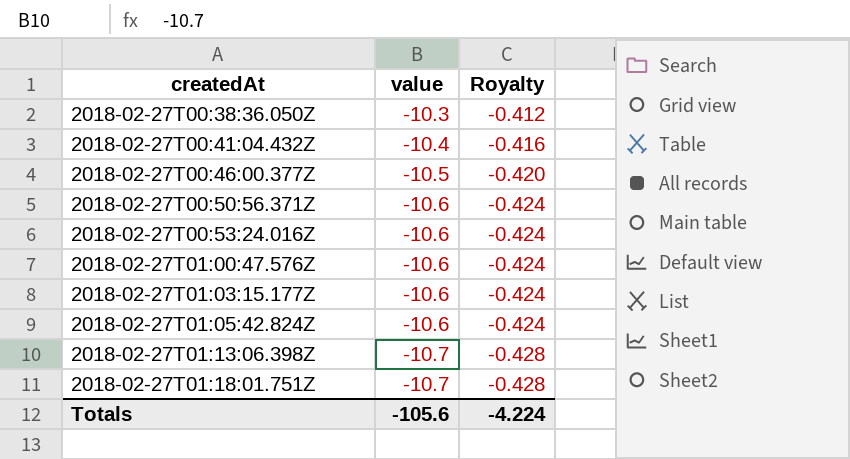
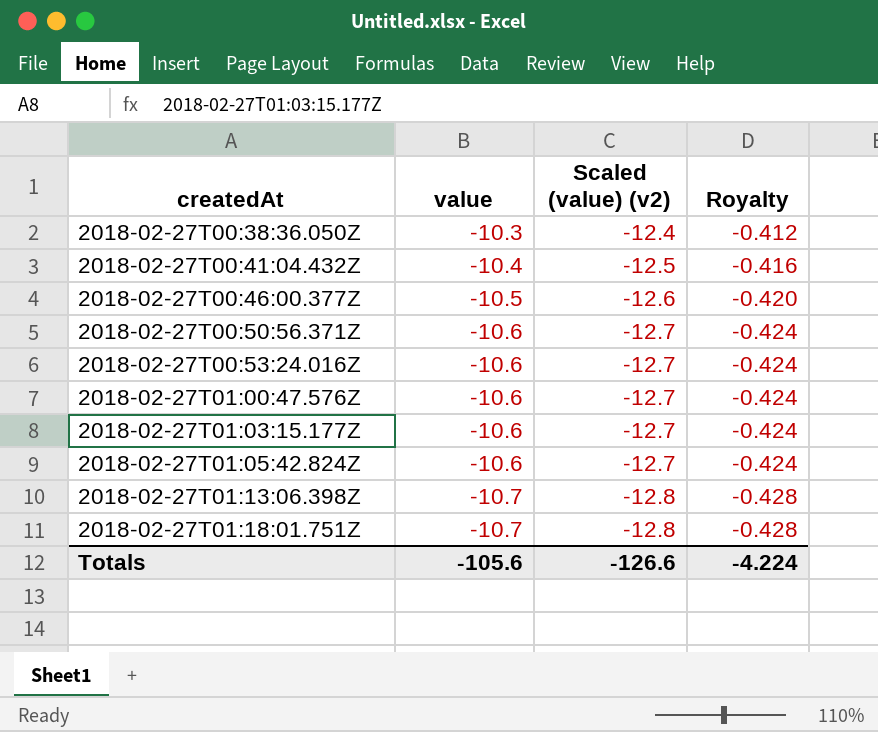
column Scaled (value) (v2) | formula: none -> [value] * 1.2

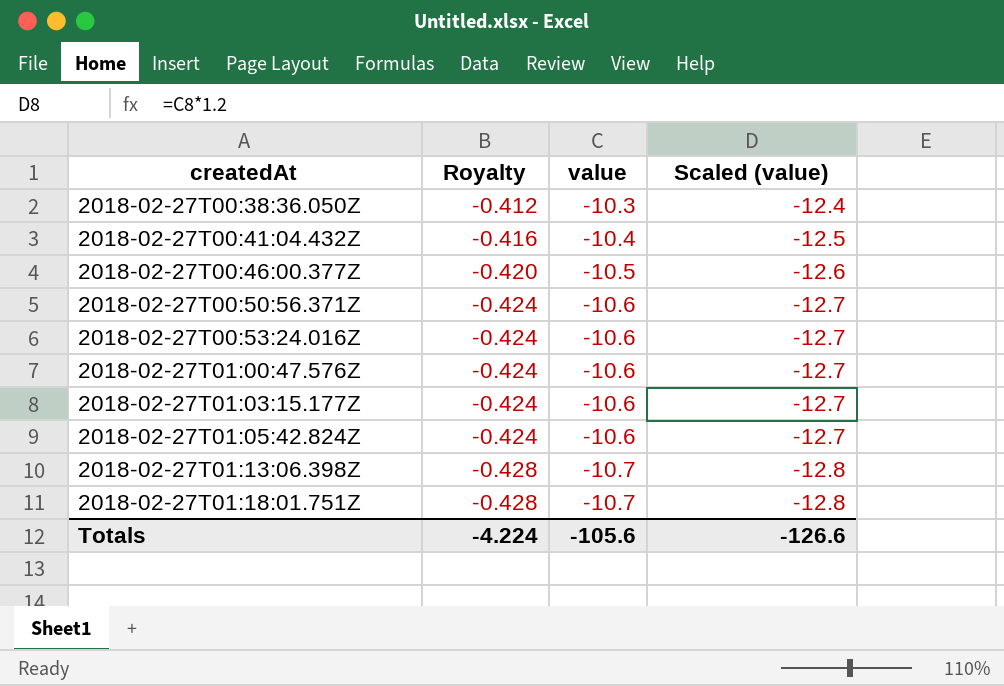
column Royalty | position: 4 -> 2
column name: Scaled (value) (v2) -> Scaled (value)

